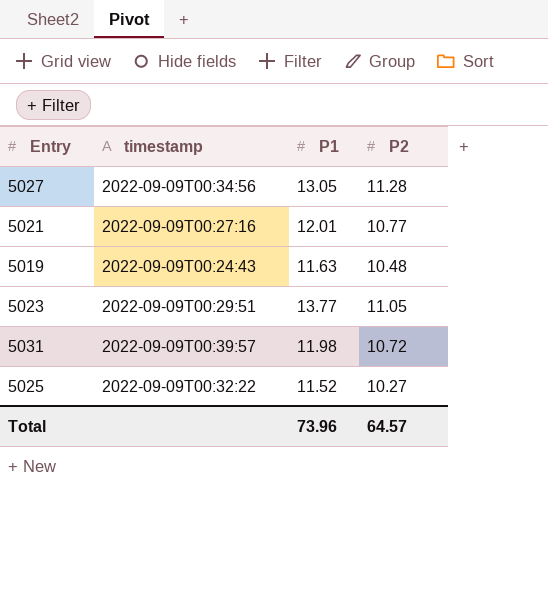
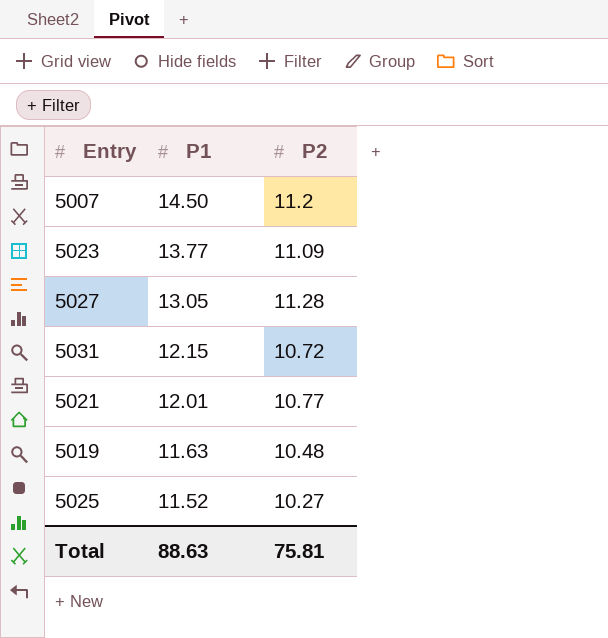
row order: none -> P1 descending
column timestamp | position: 2 -> none
row 5007: none -> 14.50 | 11.2
5023 | P2: 11.05 -> 11.09
5031 | P1: 11.98 -> 12.15
Total | P1: 73.96 -> 88.63
Total | P2: 64.57 -> 75.81

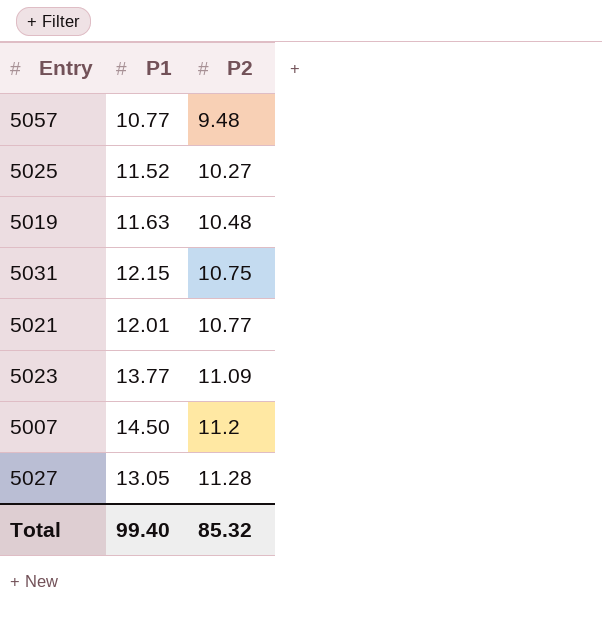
row order: P1 descending -> P2 ascending
row 5057: none -> 10.77 | 9.48
5031 | P2: 10.72 -> 10.75
Total | P1: 88.63 -> 99.40
Total | P2: 75.81 -> 85.32

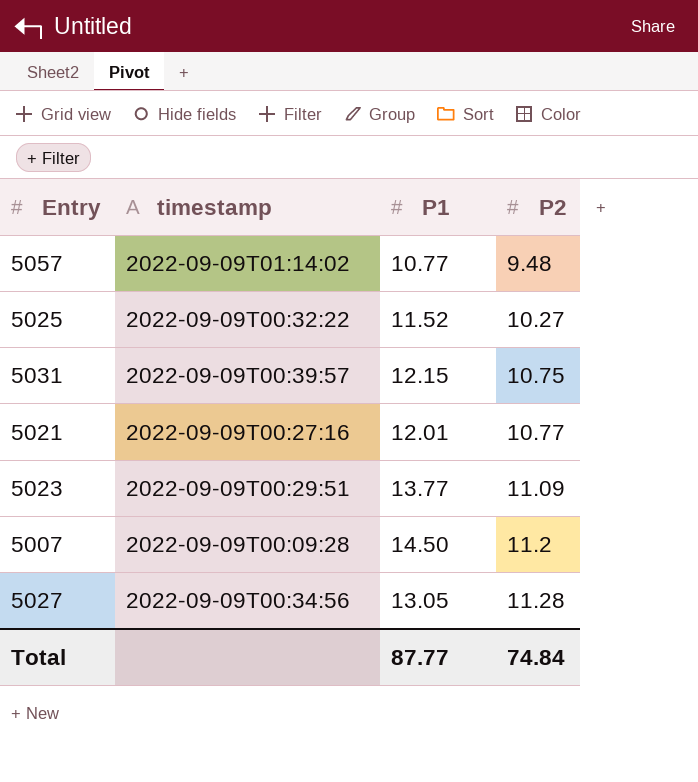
column timestamp | position: none -> 2
row 5019: 11.63 | 10.48 -> none
Total | P1: 99.40 -> 87.77
Total | P2: 85.32 -> 74.84

